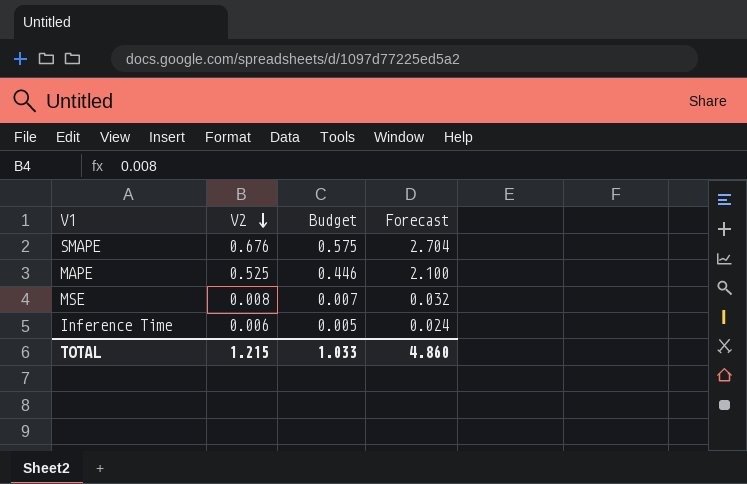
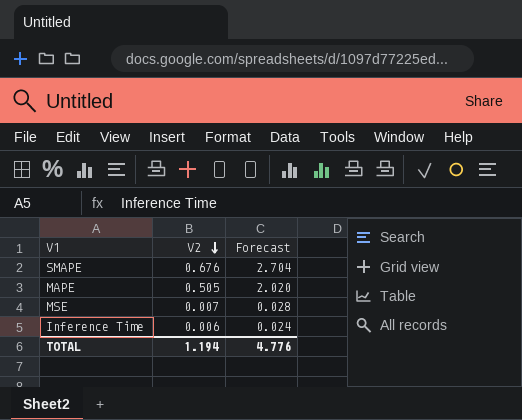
column Budget | formula: [V2] * 0.85 -> none
MAPE | V2: 0.525 -> 0.505
MAPE | Forecast: 2.100 -> 2.020
MSE | V2: 0.008 -> 0.007
MSE | Forecast: 0.032 -> 0.028
TOTAL | V2: 1.215 -> 1.194
TOTAL | Forecast: 4.860 -> 4.776

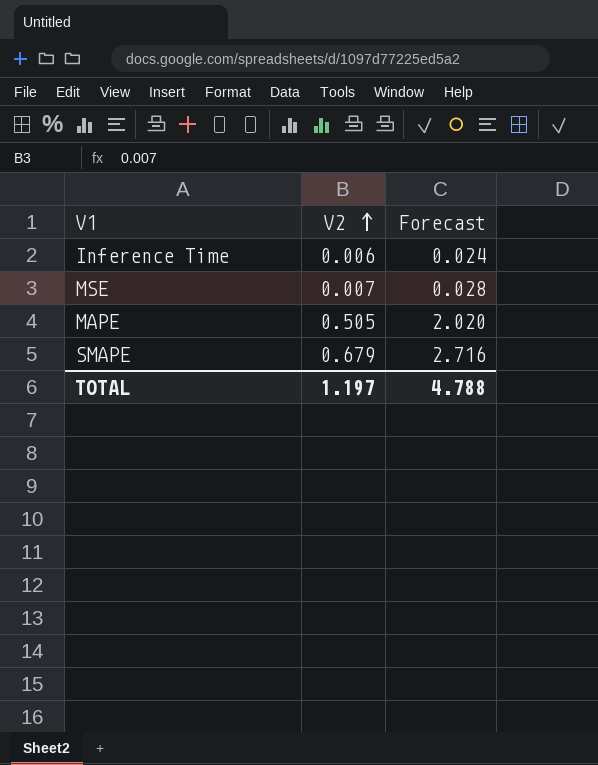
row order: V2 descending -> V2 ascending
SMAPE | V2: 0.676 -> 0.679
SMAPE | Forecast: 2.704 -> 2.716
TOTAL | V2: 1.194 -> 1.197
TOTAL | Forecast: 4.776 -> 4.788

